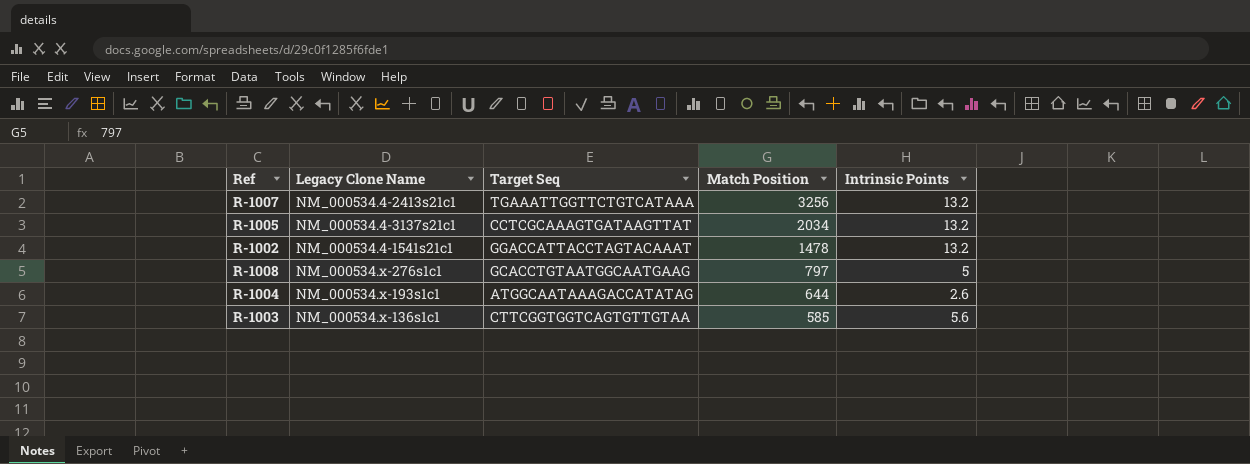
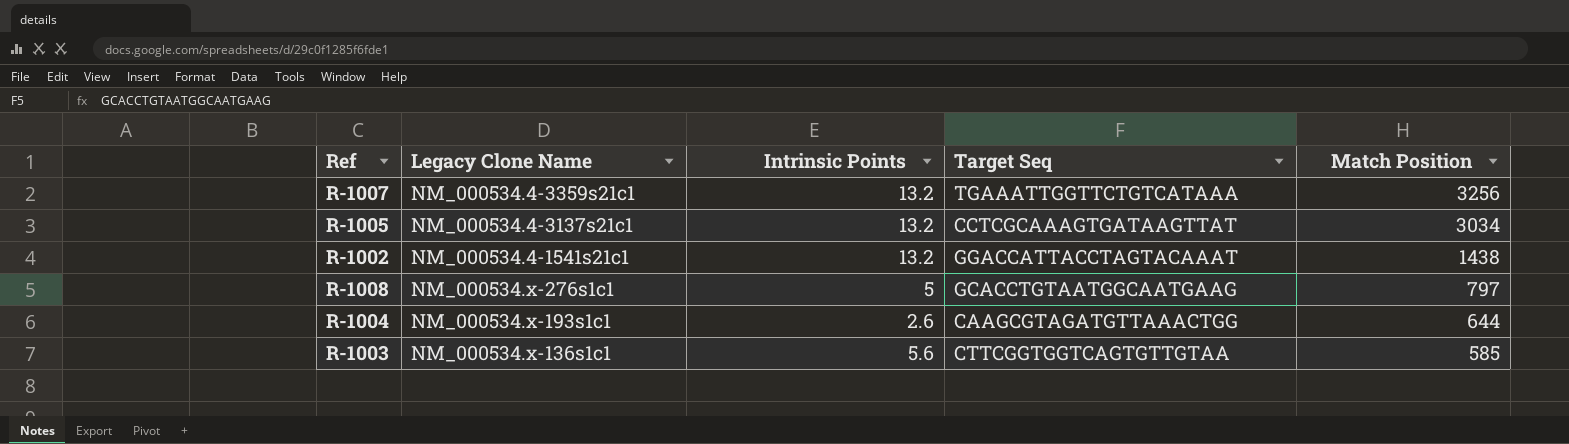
column Intrinsic Points | position: 5 -> 3
R-1007 | Legacy Clone Name: NM_000534.4-2413s21c1 -> NM_000534.4-3359s21c1
R-1005 | Match Position: 2034 -> 3034
R-1002 | Match Position: 1478 -> 1438
R-1004 | Target Seq: ATGGCAATAAAGACCATATAG -> CAAGCGTAGATGTTAAACTGG

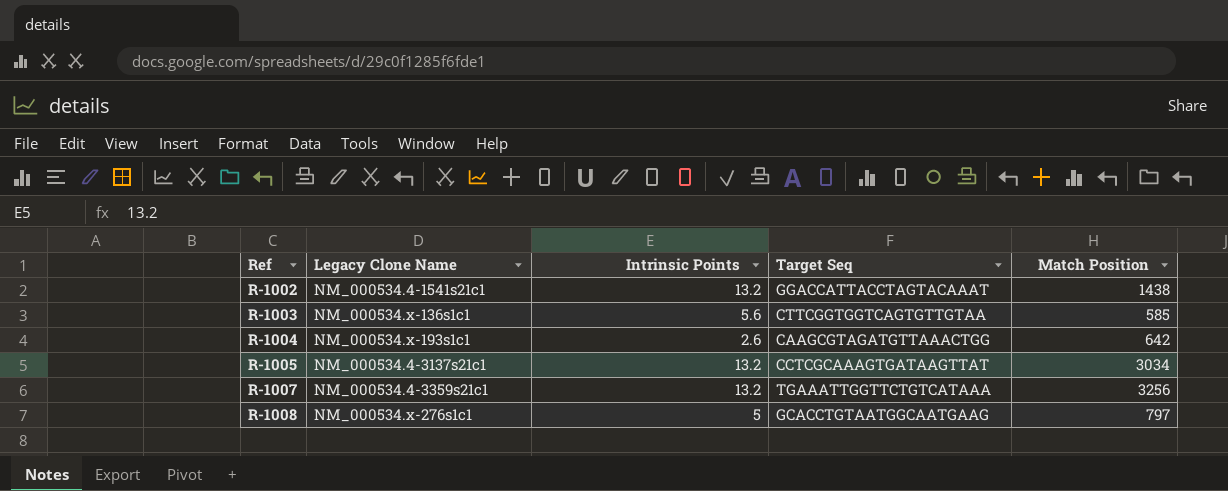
row order: Match Position descending -> Ref ascending
R-1004 | Match Position: 644 -> 642

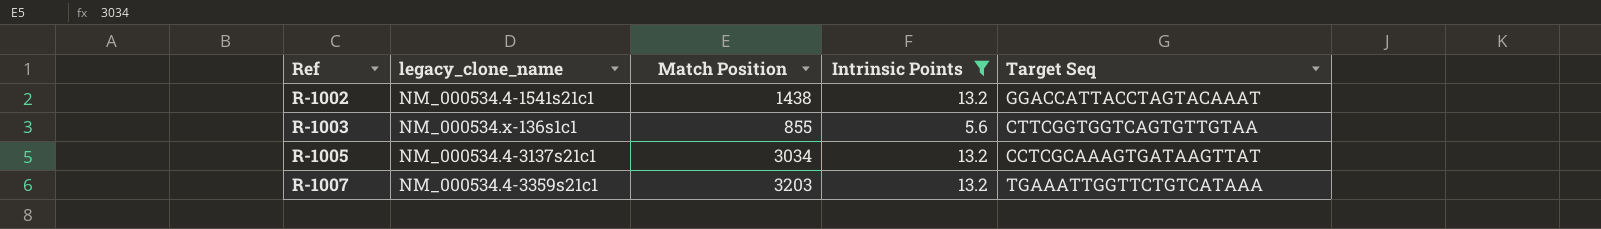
filter: none -> Intrinsic Points >= 5.6
column name: Legacy Clone Name -> legacy_clone_name
column Match Position | position: 5 -> 3
R-1003 | Match Position: 585 -> 855
R-1007 | Match Position: 3256 -> 3203

